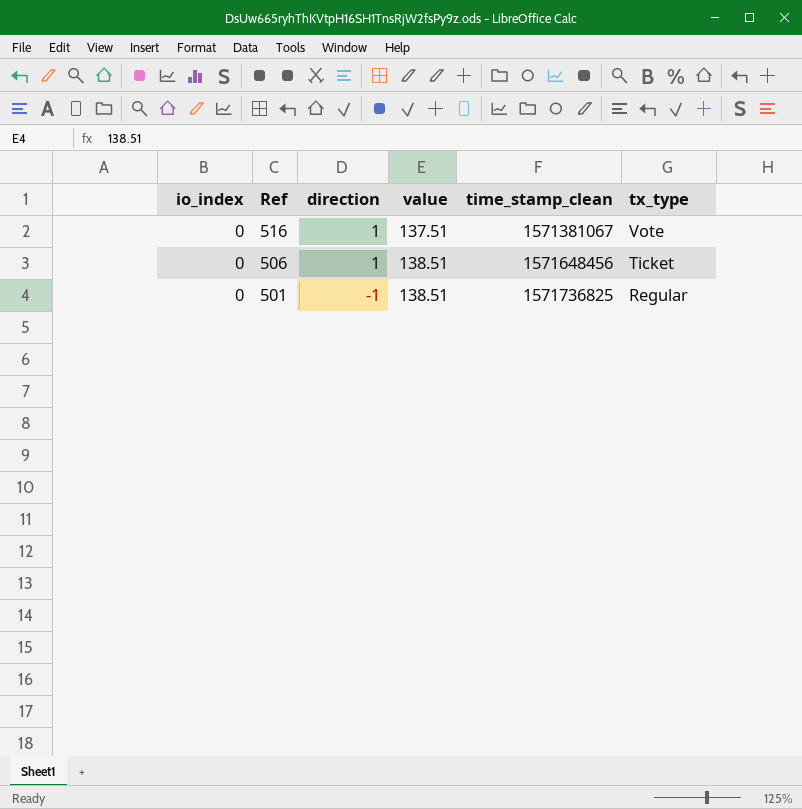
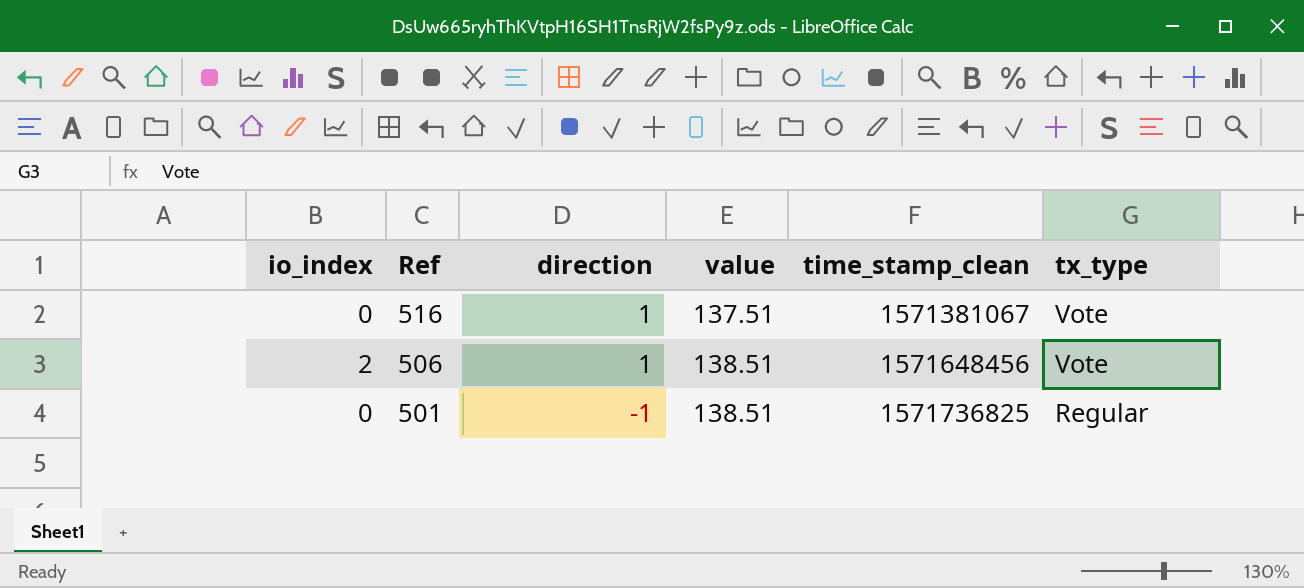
506 | io_index: 0 -> 2
506 | tx_type: Ticket -> Vote

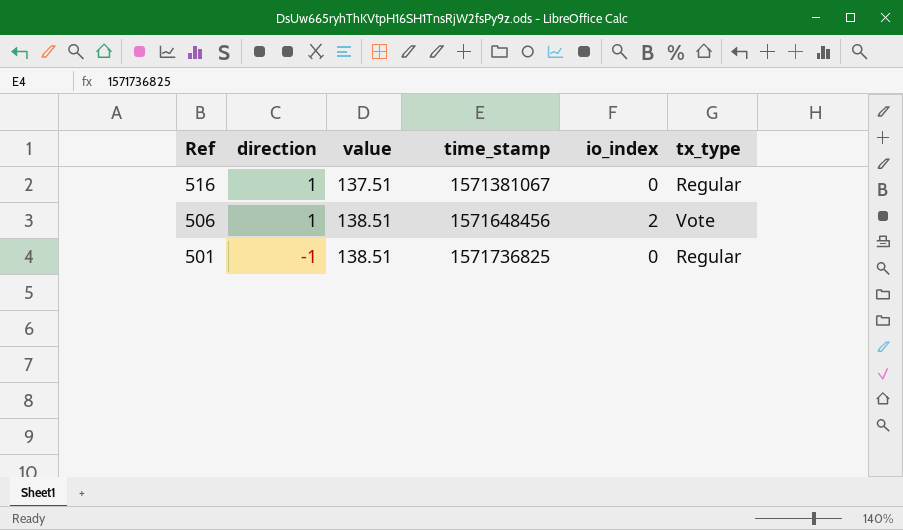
column name: time_stamp_clean -> time_stamp
column io_index | position: 1 -> 5
516 | tx_type: Vote -> Regular

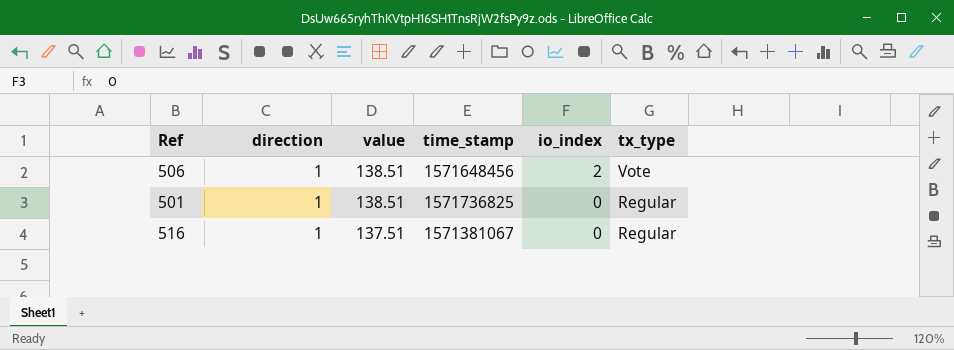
row order: Ref descending -> value descending
501 | direction: -1 -> 1

